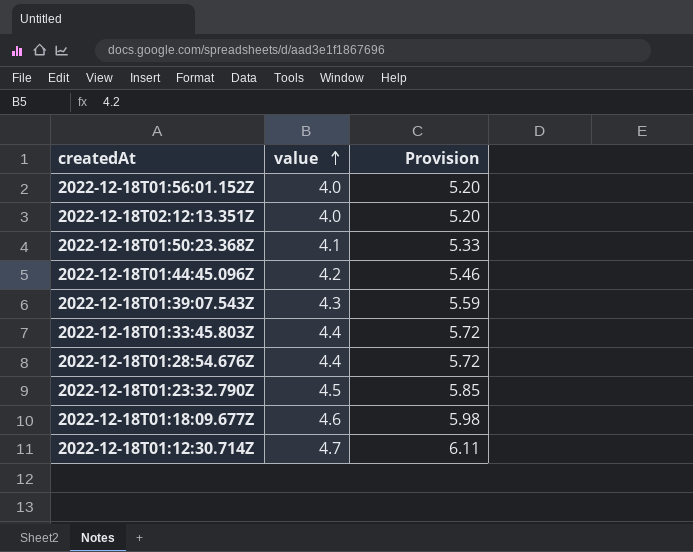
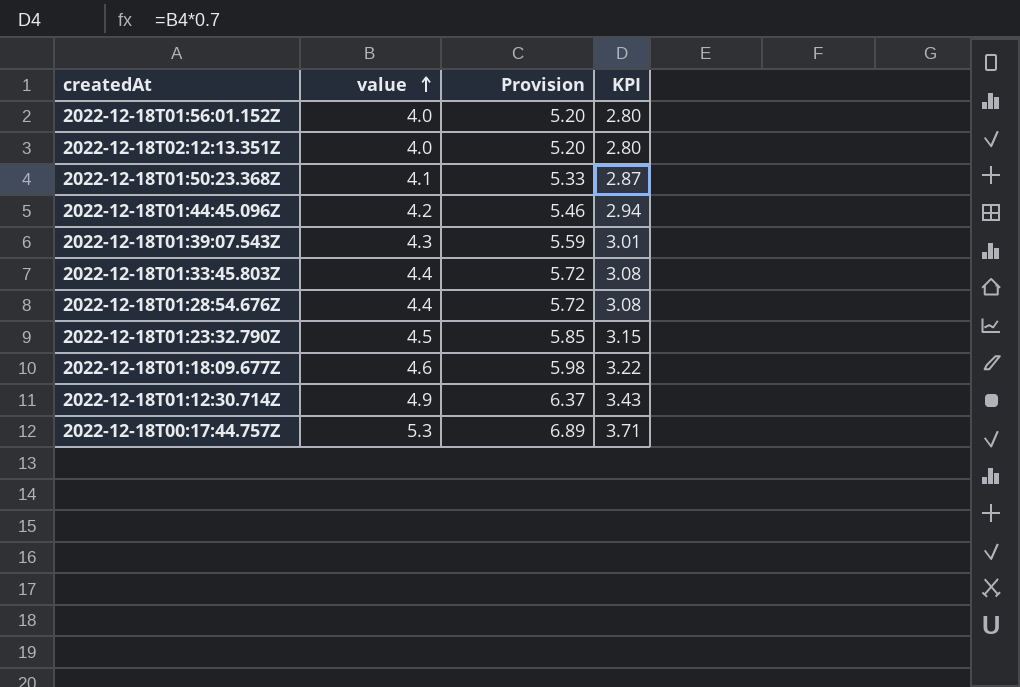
column KPI | formula: none -> [value] * 0.7
2022-12-18T01:12:30.714Z | value: 4.7 -> 4.9
2022-12-18T01:12:30.714Z | Provision: 6.11 -> 6.37
row 2022-12-18T00:17:44.757Z: none -> 5.3 | 6.89 | 3.71

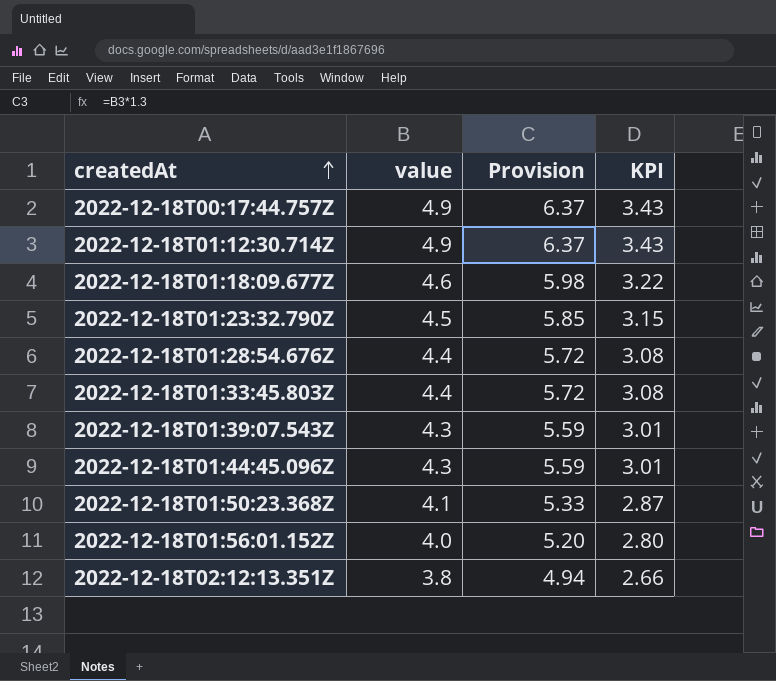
row order: value ascending -> createdAt ascending
2022-12-18T00:17:44.757Z | value: 5.3 -> 4.9
2022-12-18T00:17:44.757Z | Provision: 6.89 -> 6.37
2022-12-18T00:17:44.757Z | KPI: 3.71 -> 3.43
2022-12-18T01:44:45.096Z | value: 4.2 -> 4.3
2022-12-18T01:44:45.096Z | Provision: 5.46 -> 5.59
2022-12-18T01:44:45.096Z | KPI: 2.94 -> 3.01
2022-12-18T02:12:13.351Z | value: 4.0 -> 3.8
2022-12-18T02:12:13.351Z | Provision: 5.20 -> 4.94
2022-12-18T02:12:13.351Z | KPI: 2.80 -> 2.66

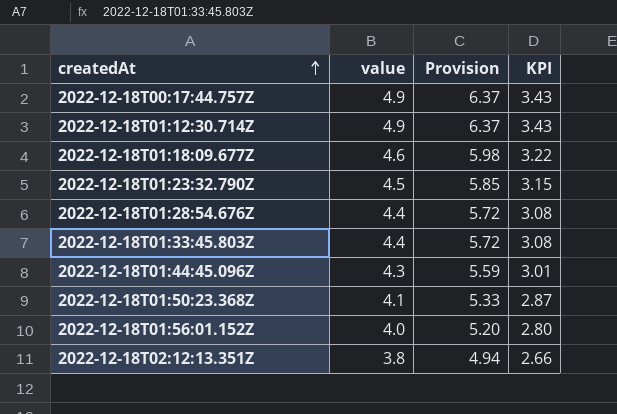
row 2022-12-18T01:39:07.543Z: 4.3 | 5.59 | 3.01 -> none

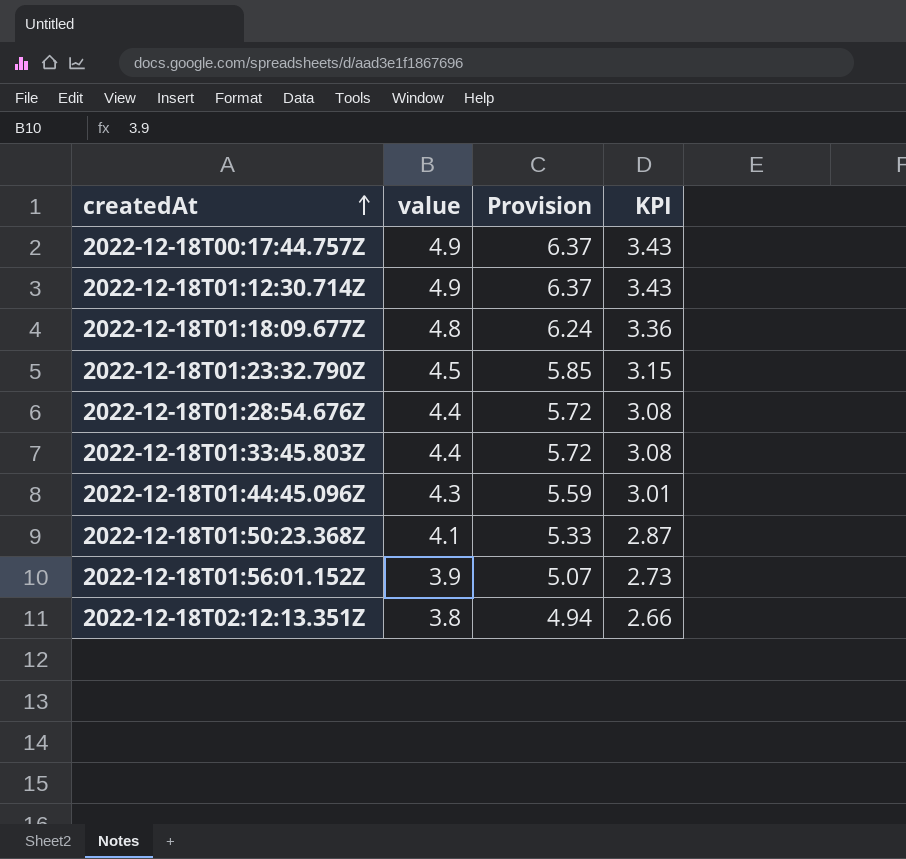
2022-12-18T01:18:09.677Z | value: 4.6 -> 4.8
2022-12-18T01:18:09.677Z | Provision: 5.98 -> 6.24
2022-12-18T01:18:09.677Z | KPI: 3.22 -> 3.36
2022-12-18T01:56:01.152Z | value: 4.0 -> 3.9
2022-12-18T01:56:01.152Z | Provision: 5.20 -> 5.07
2022-12-18T01:56:01.152Z | KPI: 2.80 -> 2.73

